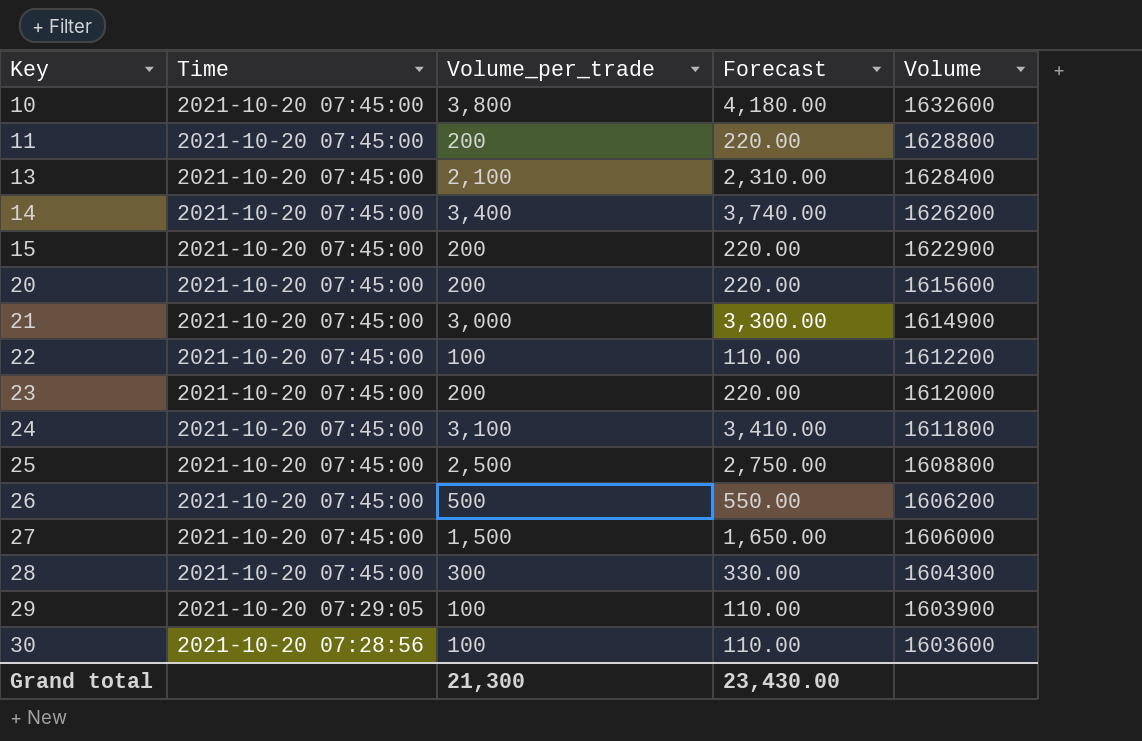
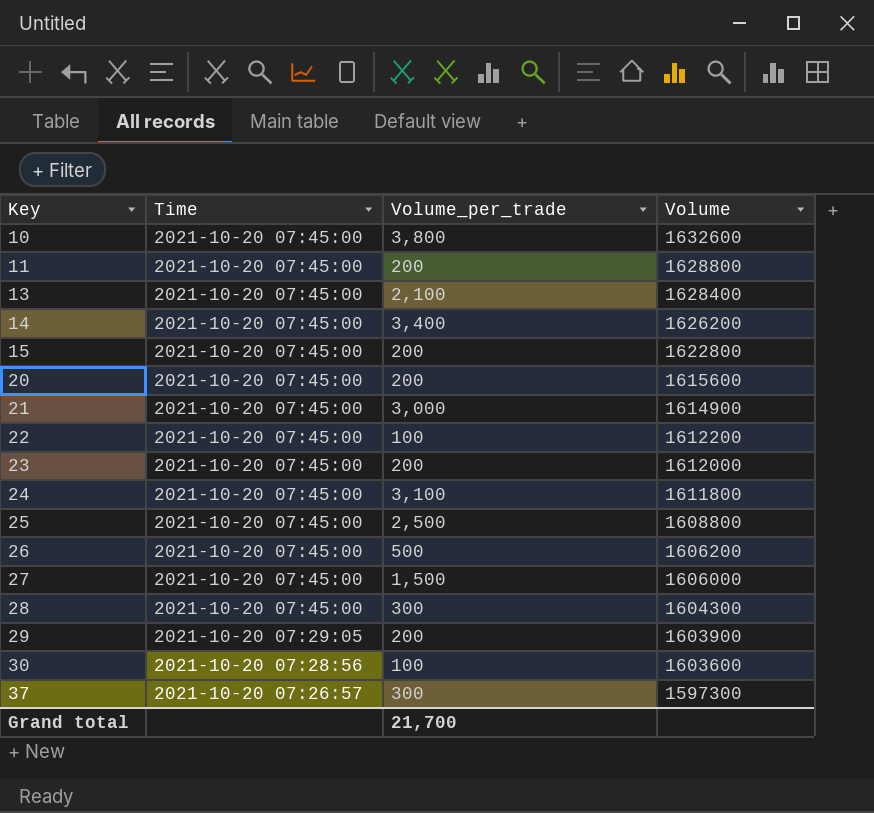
column Forecast | formula: [Volume_per_trade] * 1.1 -> none
15 | Volume: 1622900 -> 1622800
29 | Volume_per_trade: 100 -> 200
row 37: none -> 2021-10-20 07:26:57 | 300 | 1597300
Grand total | Volume_per_trade: 21,300 -> 21,700

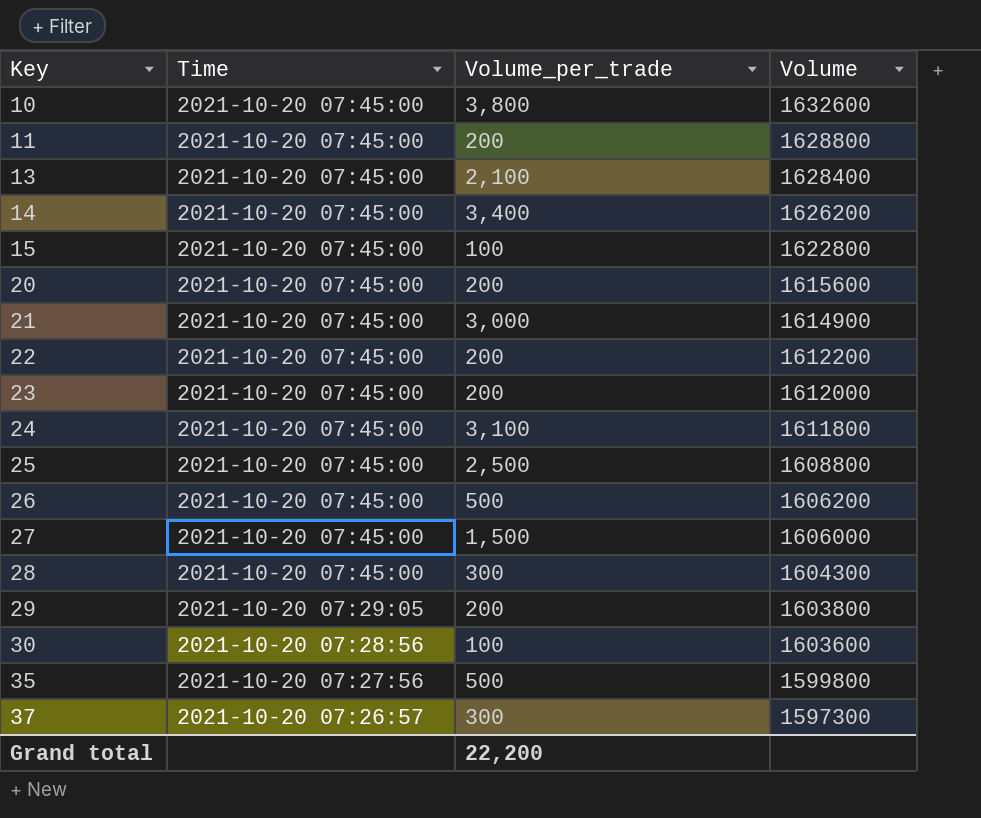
15 | Volume_per_trade: 200 -> 100
22 | Volume_per_trade: 100 -> 200
29 | Volume: 1603900 -> 1603800
row 35: none -> 2021-10-20 07:27:56 | 500 | 1599800
Grand total | Volume_per_trade: 21,700 -> 22,200

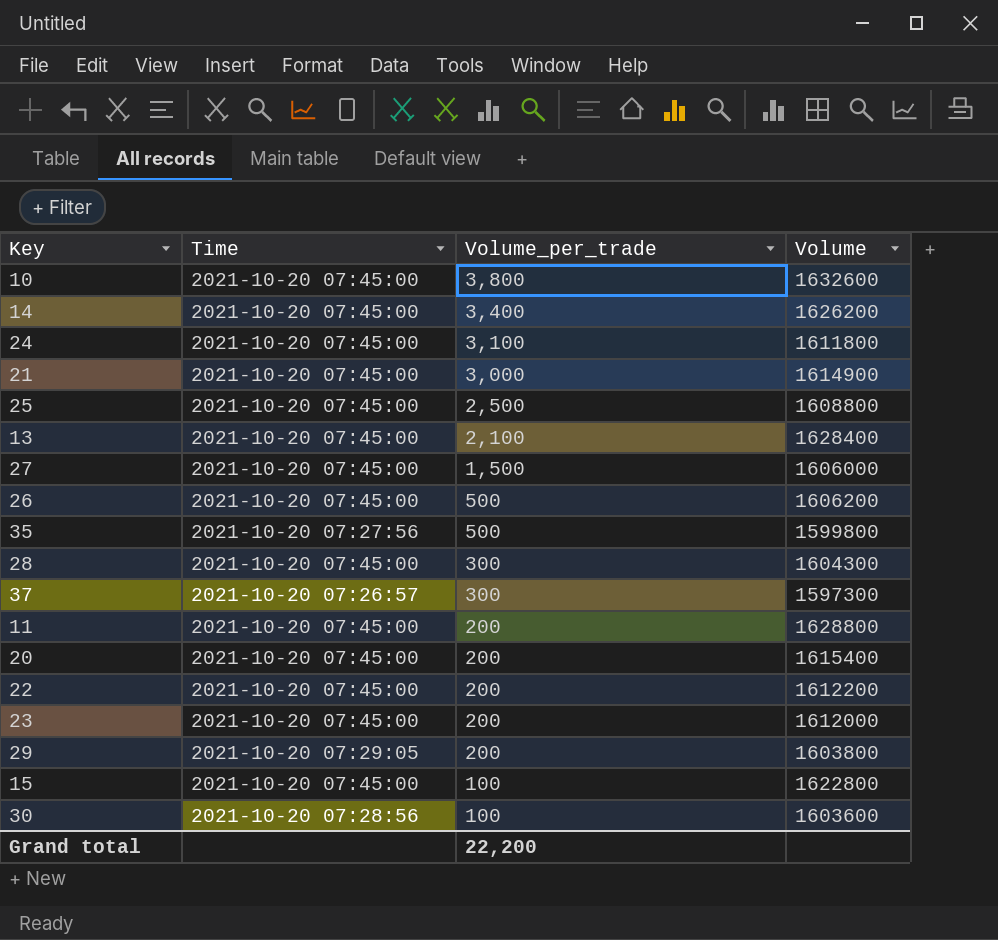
row order: Key ascending -> Volume_per_trade descending
20 | Volume: 1615600 -> 1615400

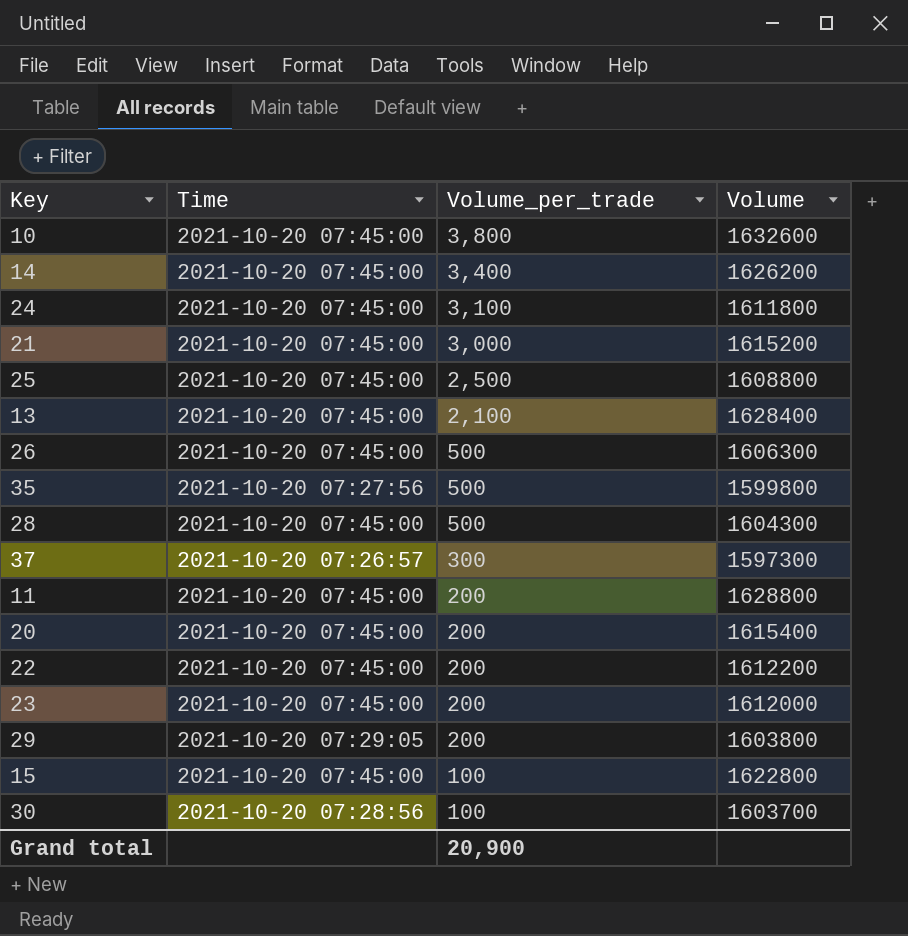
row 27: 2021-10-20 07:45:00 | 1,500 | 1606000 -> none
21 | Volume: 1614900 -> 1615200
26 | Volume: 1606200 -> 1606300
28 | Volume_per_trade: 300 -> 500
30 | Volume: 1603600 -> 1603700
Grand total | Volume_per_trade: 22,200 -> 20,900

